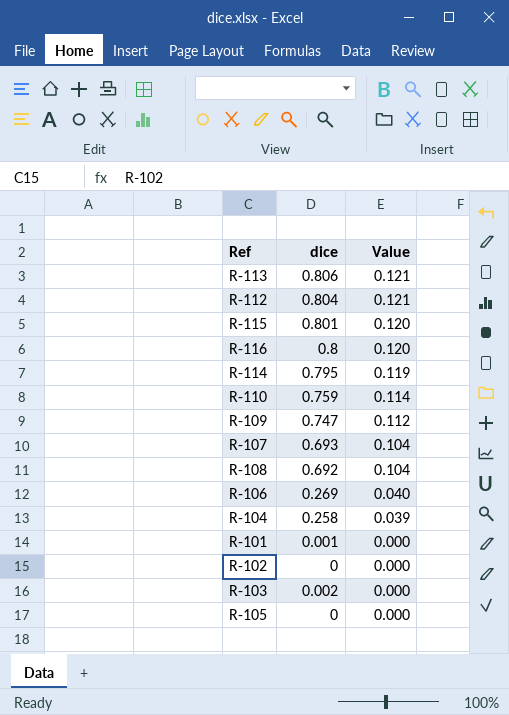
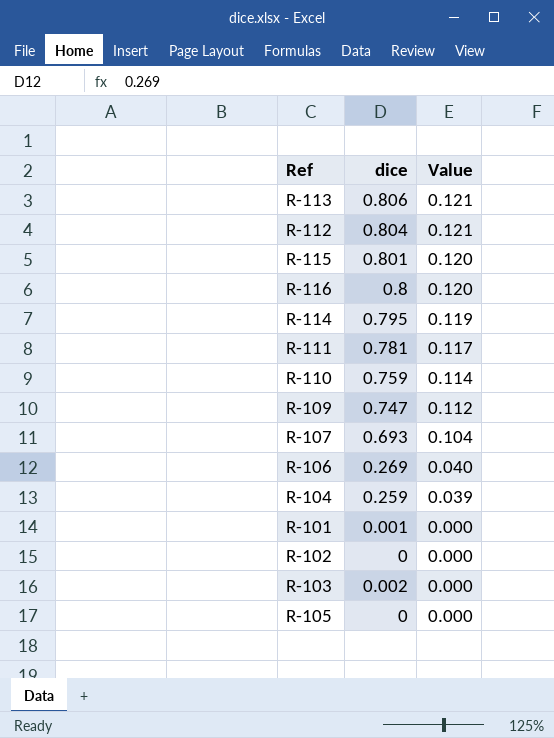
row R-108: 0.692 | 0.104 -> none
row R-111: none -> 0.781 | 0.117
R-104 | dice: 0.258 -> 0.259

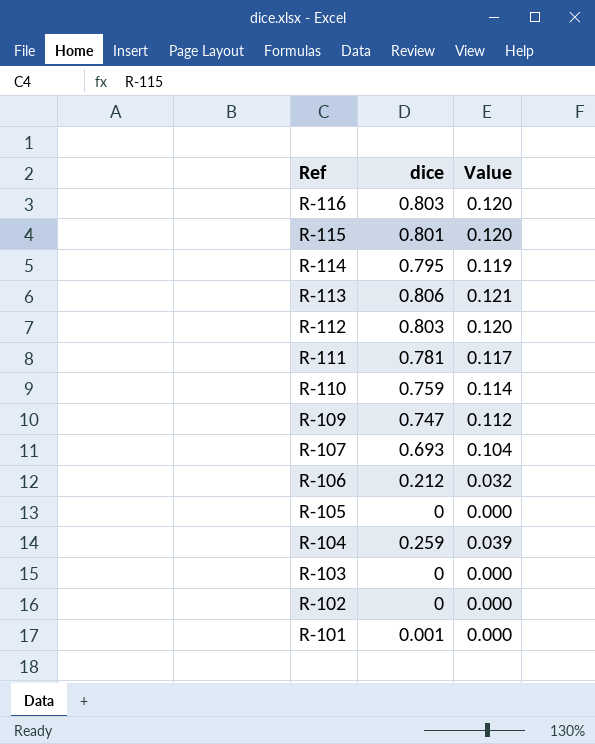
row order: Value descending -> Ref descending
R-116 | dice: 0.8 -> 0.803
R-112 | dice: 0.804 -> 0.803
R-112 | Value: 0.121 -> 0.120
R-106 | dice: 0.269 -> 0.212
R-106 | Value: 0.040 -> 0.032
R-103 | dice: 0.002 -> 0

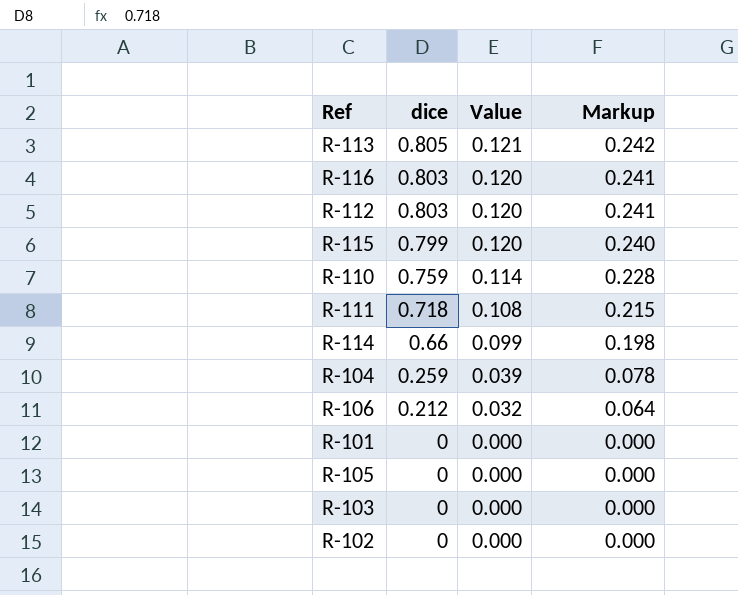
row order: Ref descending -> dice descending
column Markup | formula: none -> [dice] * 0.3
row R-109: 0.747 | 0.112 -> none
row R-107: 0.693 | 0.104 -> none
R-113 | dice: 0.806 -> 0.805
R-115 | dice: 0.801 -> 0.799
R-111 | dice: 0.781 -> 0.718
R-111 | Value: 0.117 -> 0.108
R-114 | dice: 0.795 -> 0.66
R-114 | Value: 0.119 -> 0.099
R-101 | dice: 0.001 -> 0

